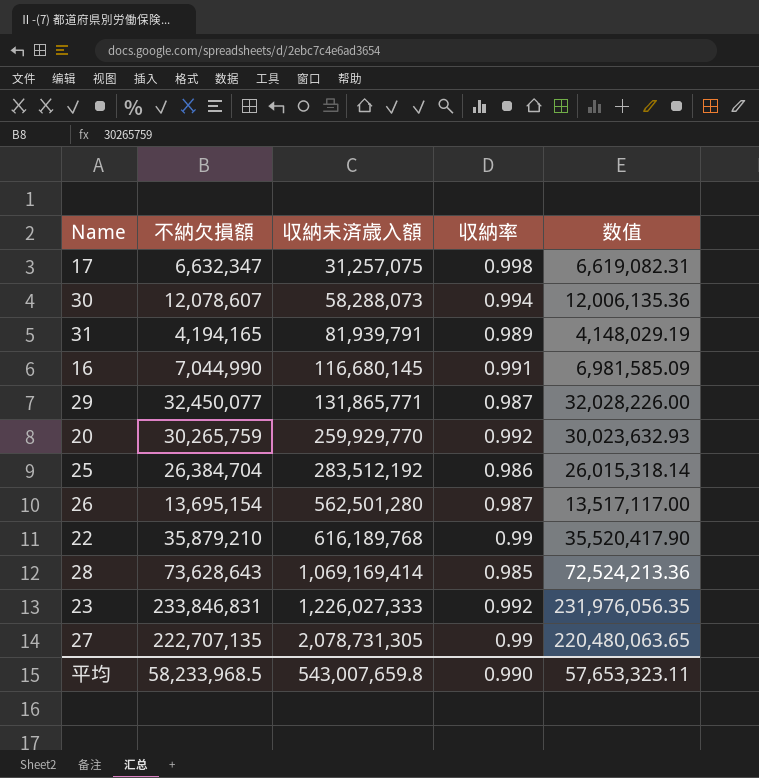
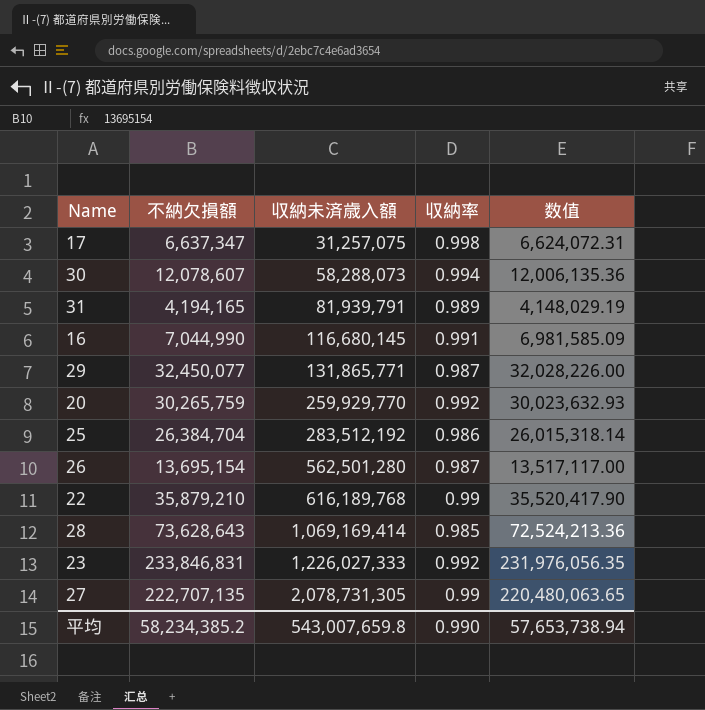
17 | 不納欠損額: 6,632,347 -> 6,637,347
17 | 数值: 6,619,082.31 -> 6,624,072.31
平均 | 不納欠損額: 58,233,968.5 -> 58,234,385.2
平均 | 数值: 57,653,323.11 -> 57,653,738.94

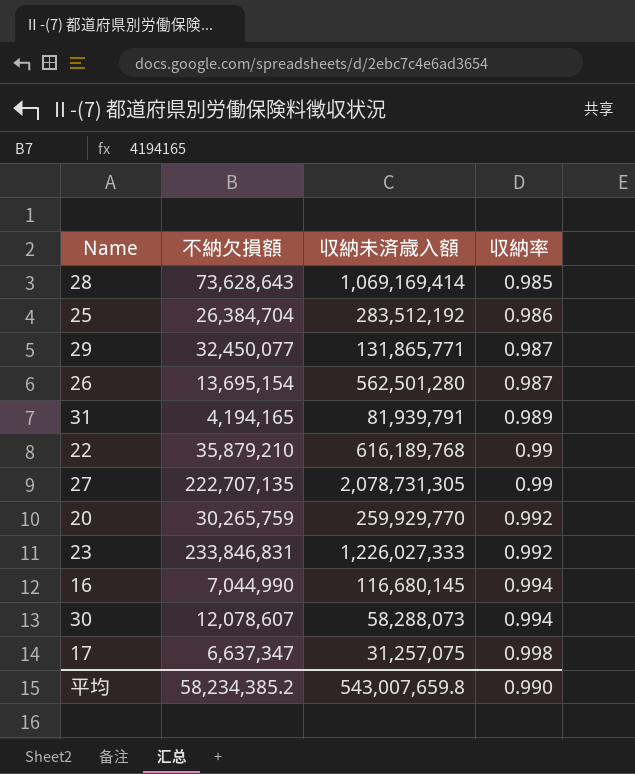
row order: 収納未済歳入額 ascending -> 収納率 ascending
column 数值 | formula: [不納欠損額] * [収納率] -> none
16 | 収納率: 0.991 -> 0.994

